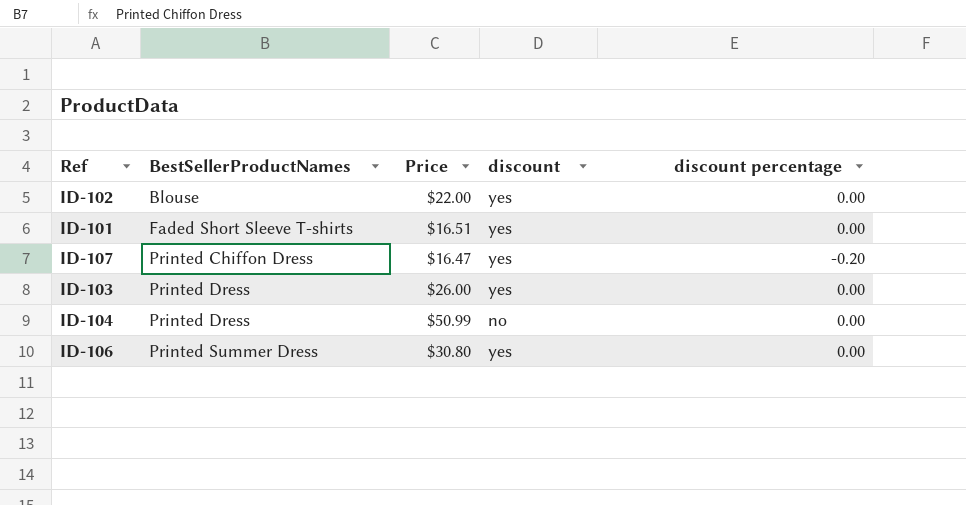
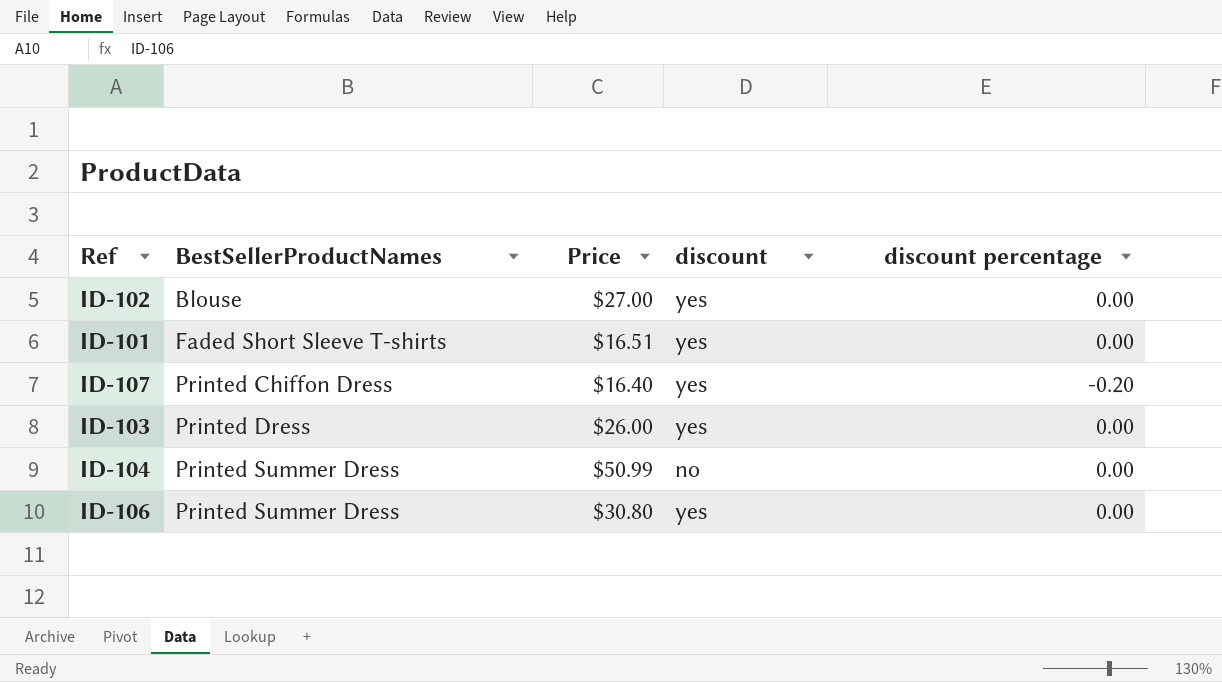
ID-102 | Price: $22.00 -> $27.00
ID-107 | Price: $16.47 -> $16.40
ID-104 | BestSellerProductNames: Printed Dress -> Printed Summer Dress

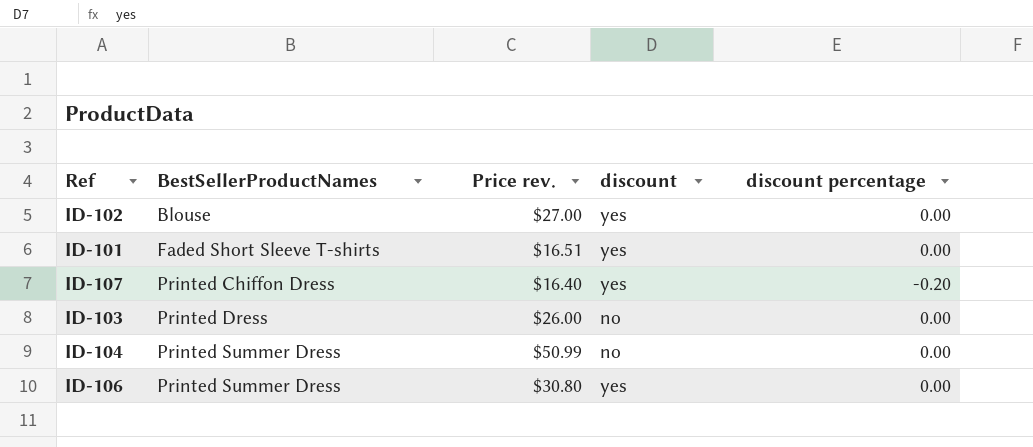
column name: Price -> Price rev.
ID-103 | discount: yes -> no

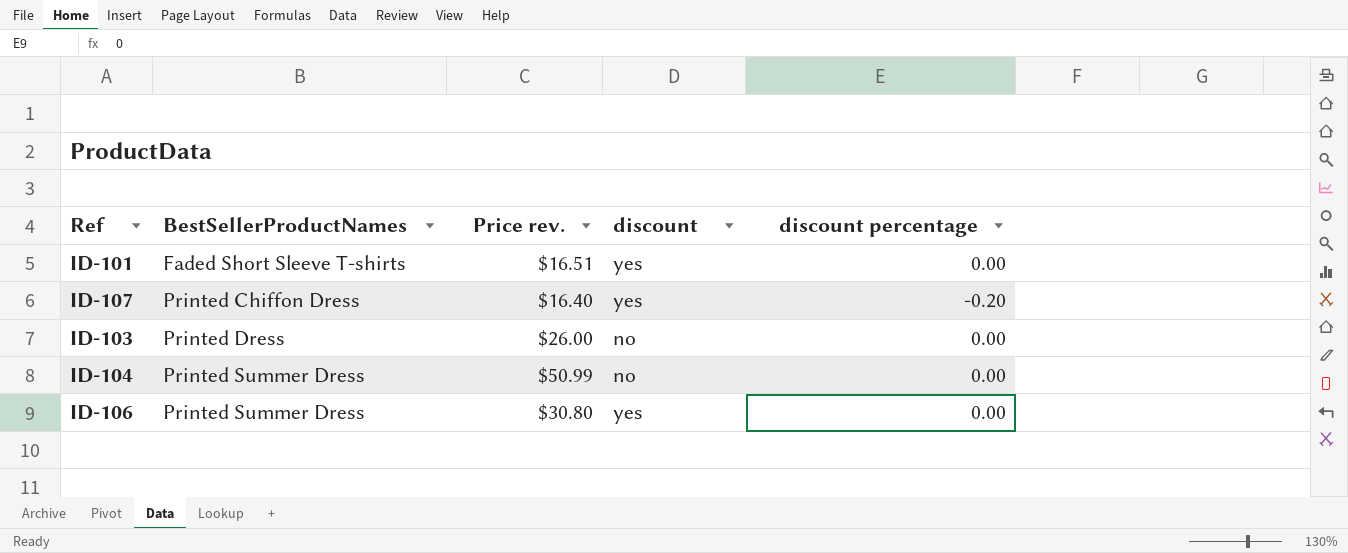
row ID-102: Blouse | $27.00 | yes | 0.00 -> none

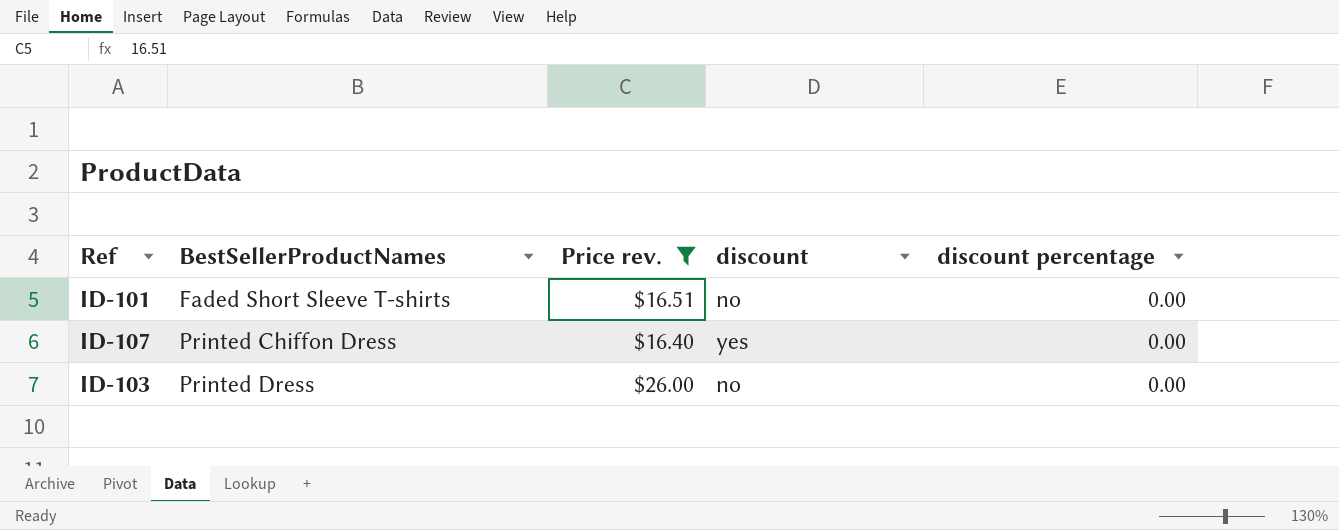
filter: none -> Price rev. <= $26.00
ID-101 | discount: yes -> no
ID-107 | discount percentage: -0.20 -> 0.00

